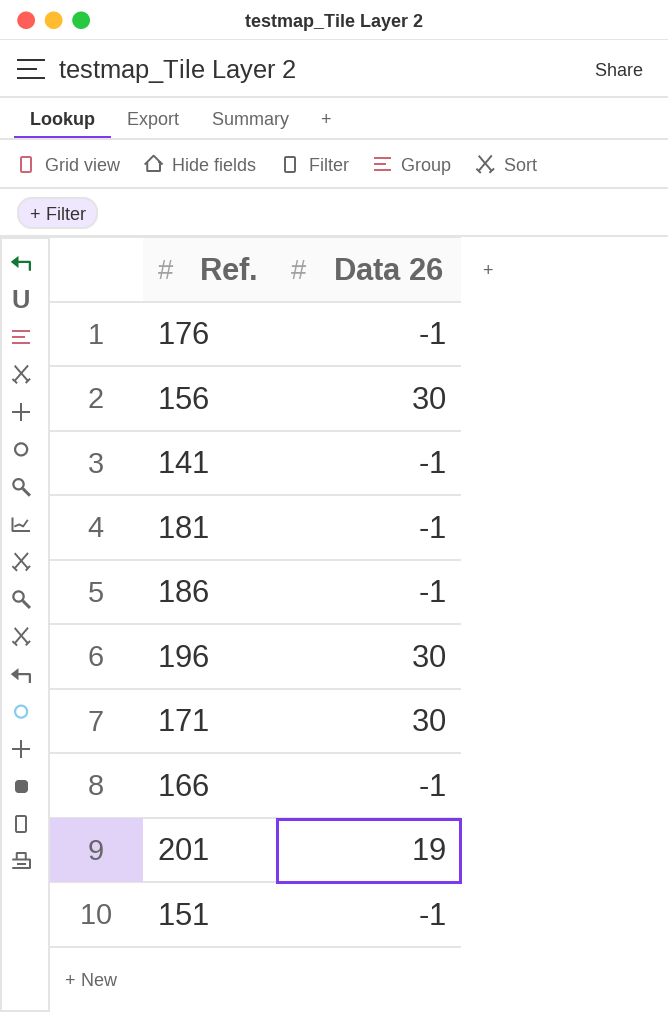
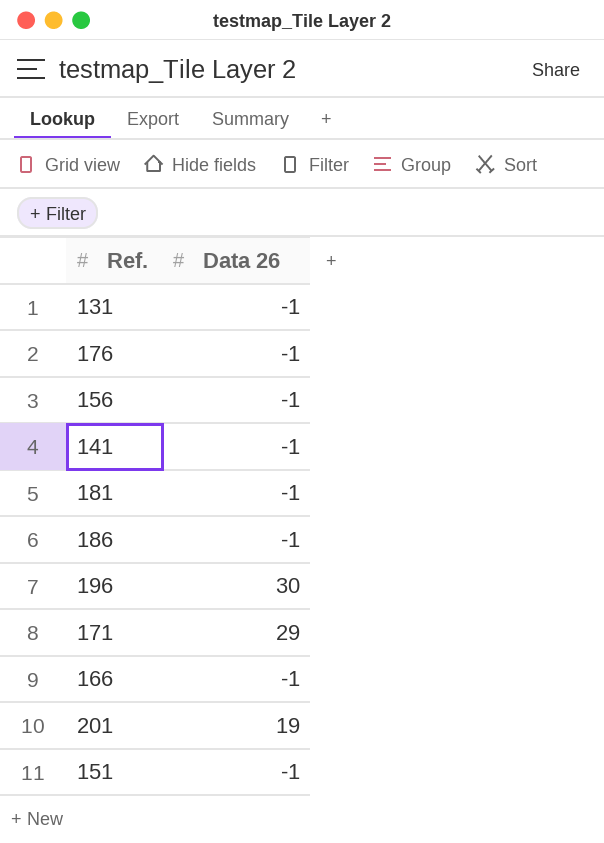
row 131: none -> -1
156 | Data 26: 30 -> -1
171 | Data 26: 30 -> 29

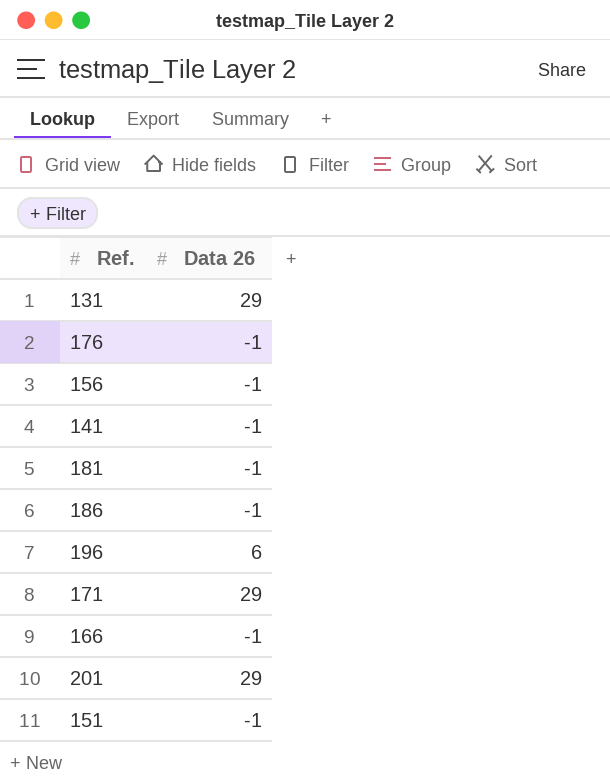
131 | Data 26: -1 -> 29
196 | Data 26: 30 -> 6
201 | Data 26: 19 -> 29

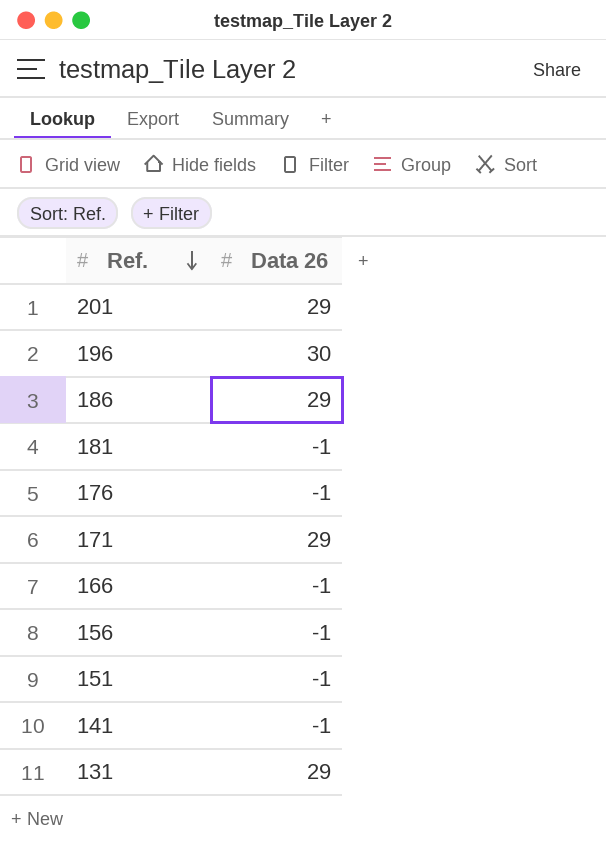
row order: none -> Ref. descending
196 | Data 26: 6 -> 30
186 | Data 26: -1 -> 29

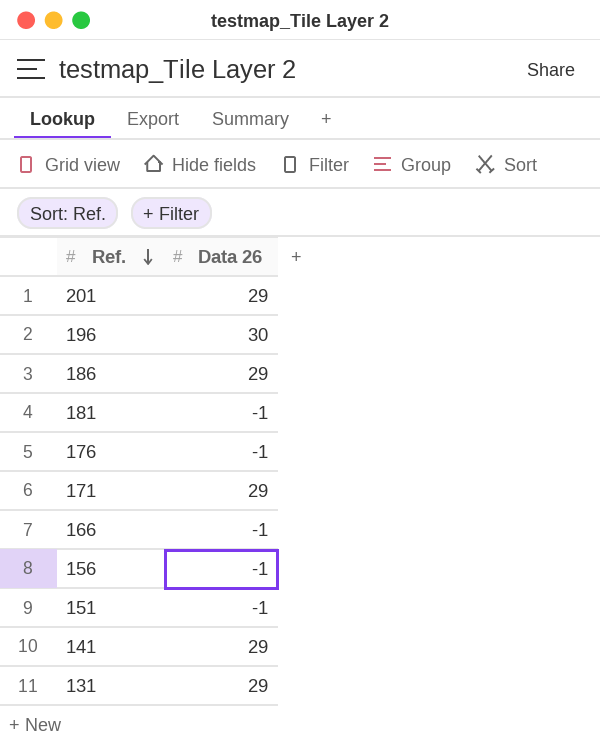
141 | Data 26: -1 -> 29

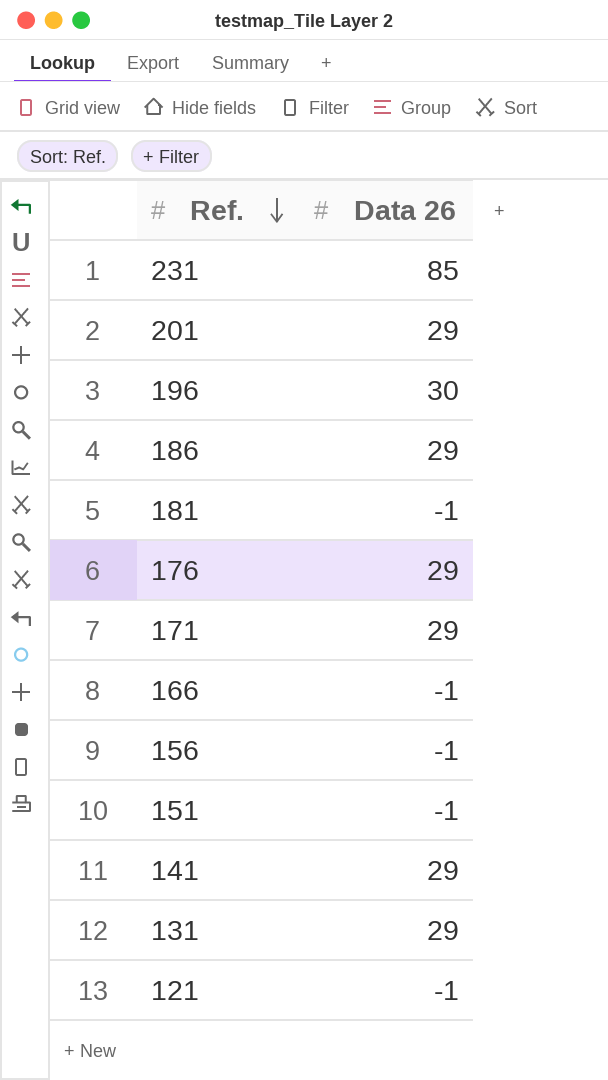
row 231: none -> 85
176 | Data 26: -1 -> 29
row 121: none -> -1

